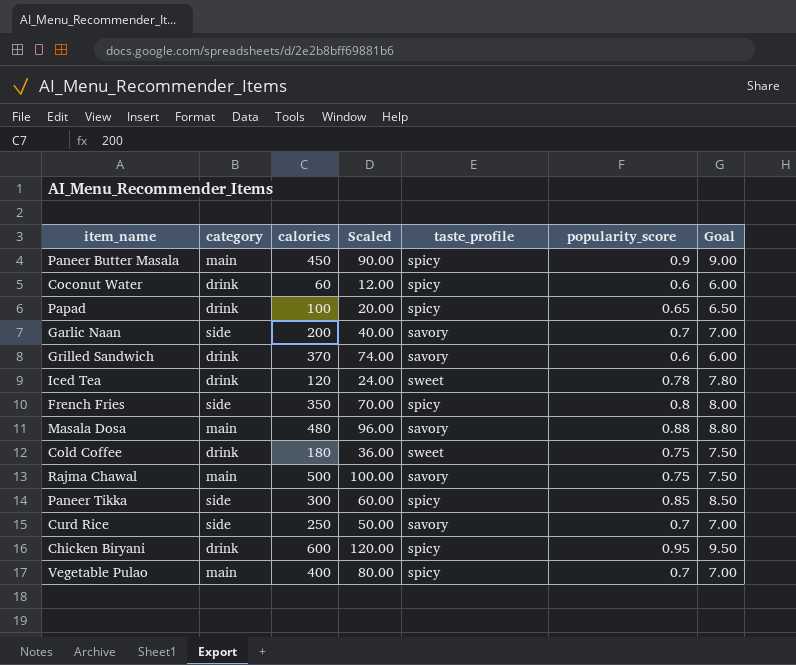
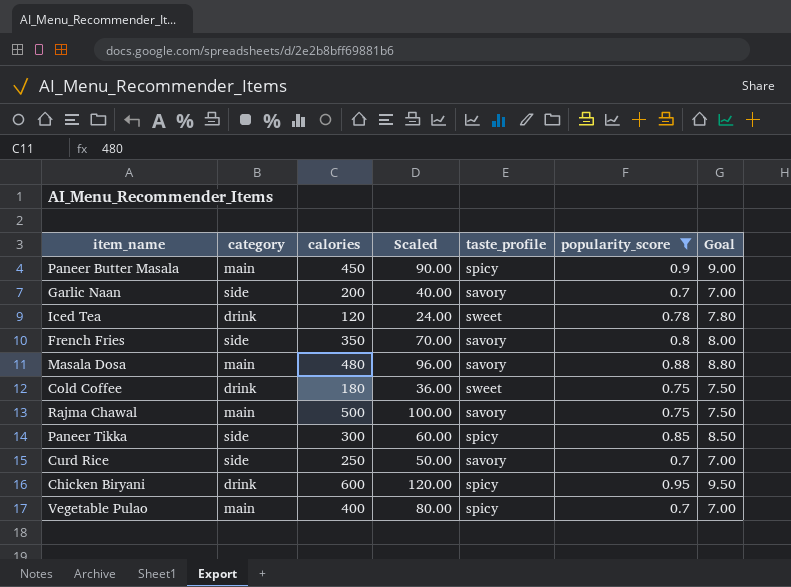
filter: none -> popularity_score >= 0.7
French Fries | taste_profile: spicy -> savory

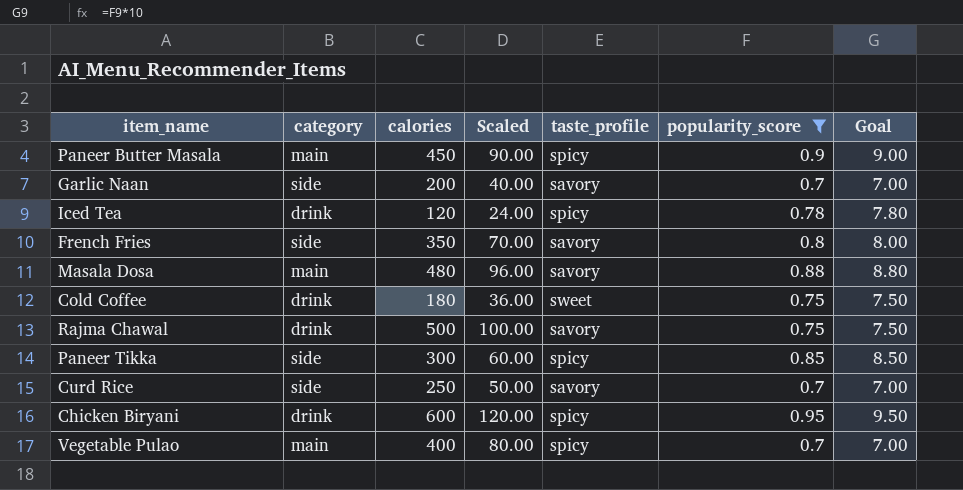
Iced Tea | taste_profile: sweet -> spicy
Rajma Chawal | category: main -> drink

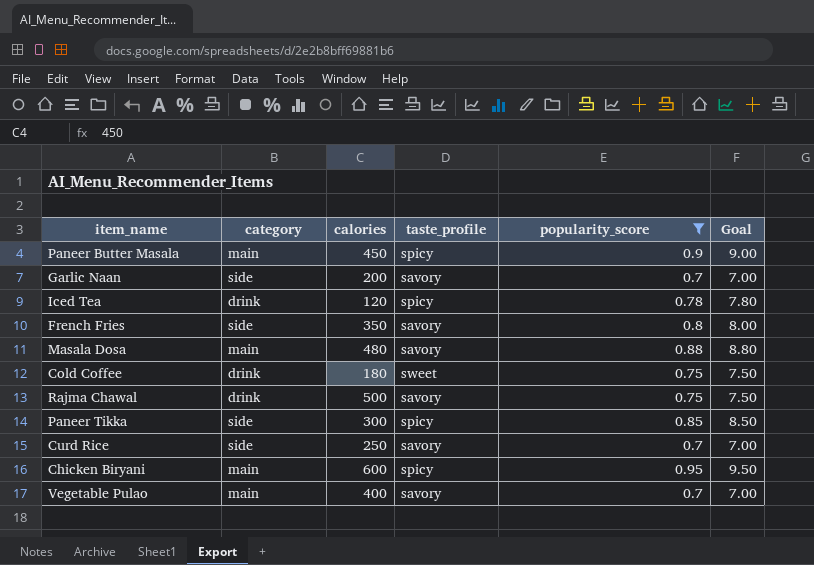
column Scaled | formula: [calories] * 0.2 -> none
Chicken Biryani | category: drink -> main
Vegetable Pulao | taste_profile: spicy -> savory

